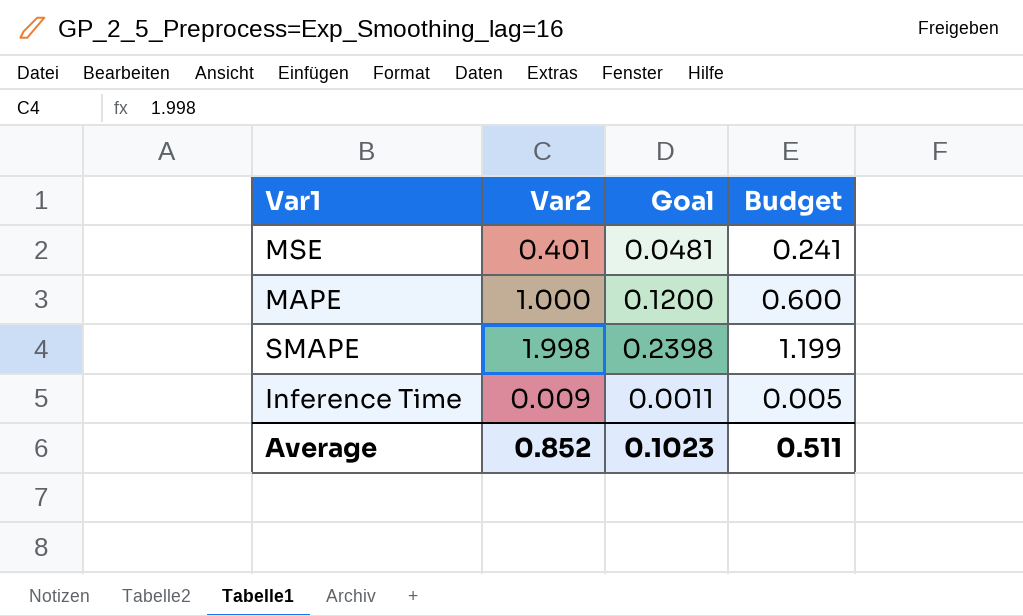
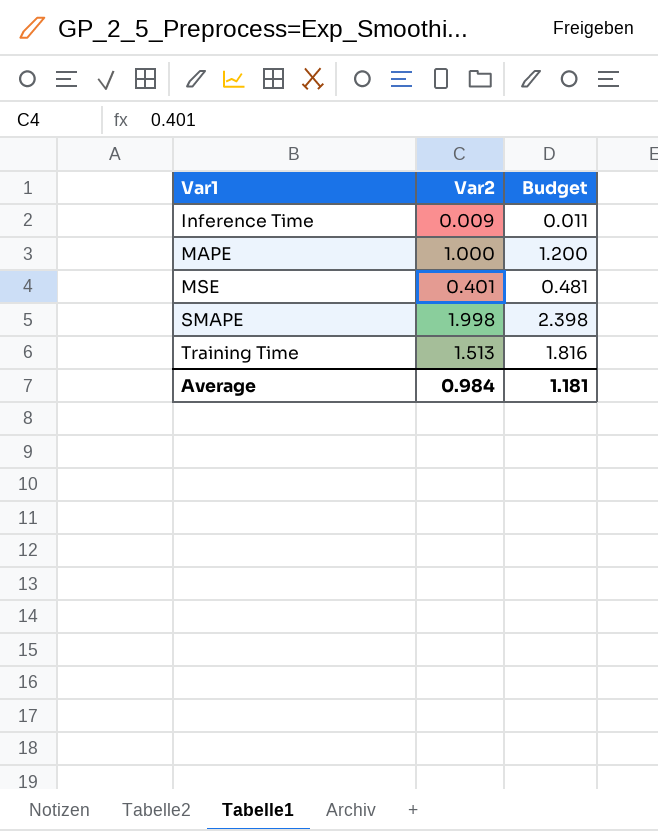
row order: none -> Var1 ascending
column Goal | formula: [Var2] * 0.12 -> none
column Budget | formula: [Var2] * 0.6 -> [Var2] * 1.2
row Training Time: none -> 1.513 | 1.816
Average | Var2: 0.852 -> 0.984
Average | Budget: 0.511 -> 1.181

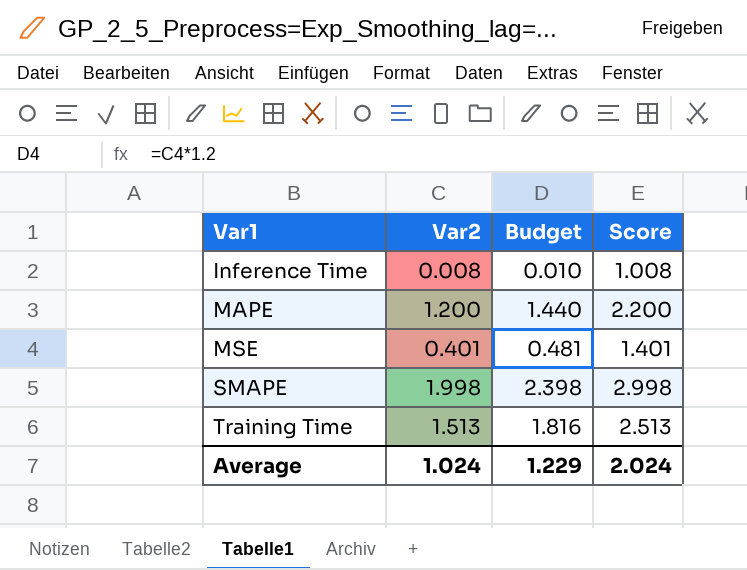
column Score | formula: none -> [Var2] + 1
Inference Time | Var2: 0.009 -> 0.008
Inference Time | Budget: 0.011 -> 0.010
MAPE | Var2: 1.000 -> 1.200
MAPE | Budget: 1.200 -> 1.440
Average | Var2: 0.984 -> 1.024
Average | Budget: 1.181 -> 1.229

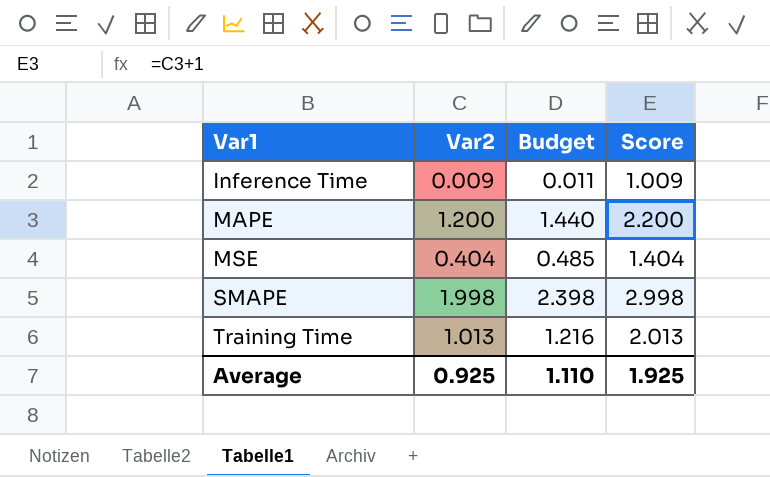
Inference Time | Var2: 0.008 -> 0.009
Inference Time | Budget: 0.010 -> 0.011
Inference Time | Score: 1.008 -> 1.009
MSE | Var2: 0.401 -> 0.404
MSE | Budget: 0.481 -> 0.485
MSE | Score: 1.401 -> 1.404
Training Time | Var2: 1.513 -> 1.013
Training Time | Budget: 1.816 -> 1.216
Training Time | Score: 2.513 -> 2.013
Average | Var2: 1.024 -> 0.925
Average | Budget: 1.229 -> 1.110
Average | Score: 2.024 -> 1.925

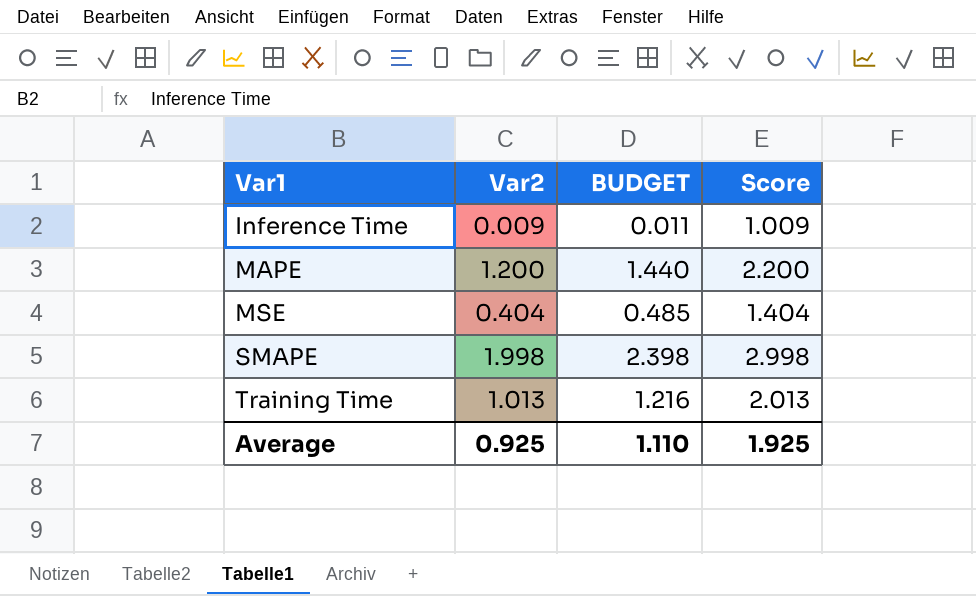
column name: Budget -> BUDGET

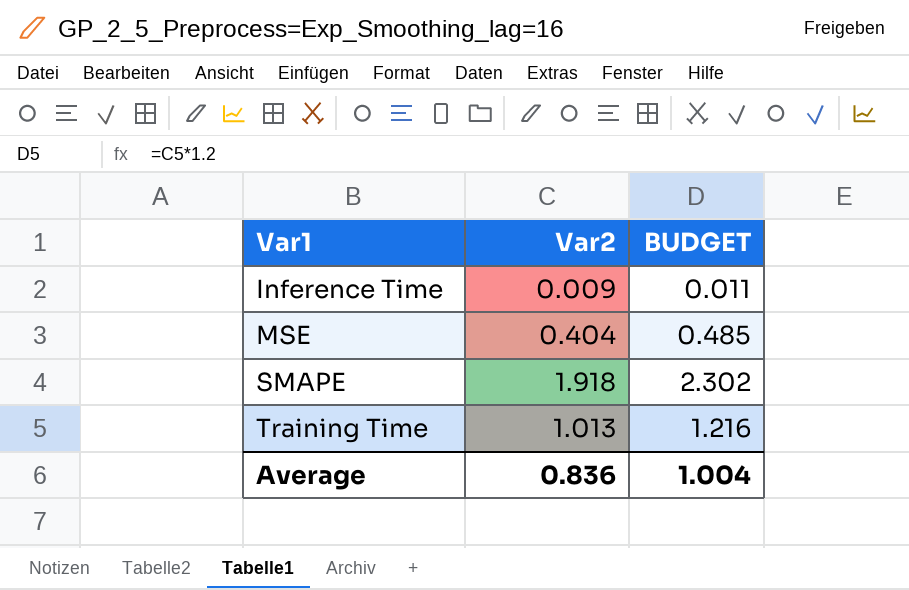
column Score | formula: [Var2] + 1 -> none
row MAPE: 1.200 | 1.440 | 2.200 -> none
SMAPE | Var2: 1.998 -> 1.918
SMAPE | BUDGET: 2.398 -> 2.302
Average | Var2: 0.925 -> 0.836
Average | BUDGET: 1.110 -> 1.004

